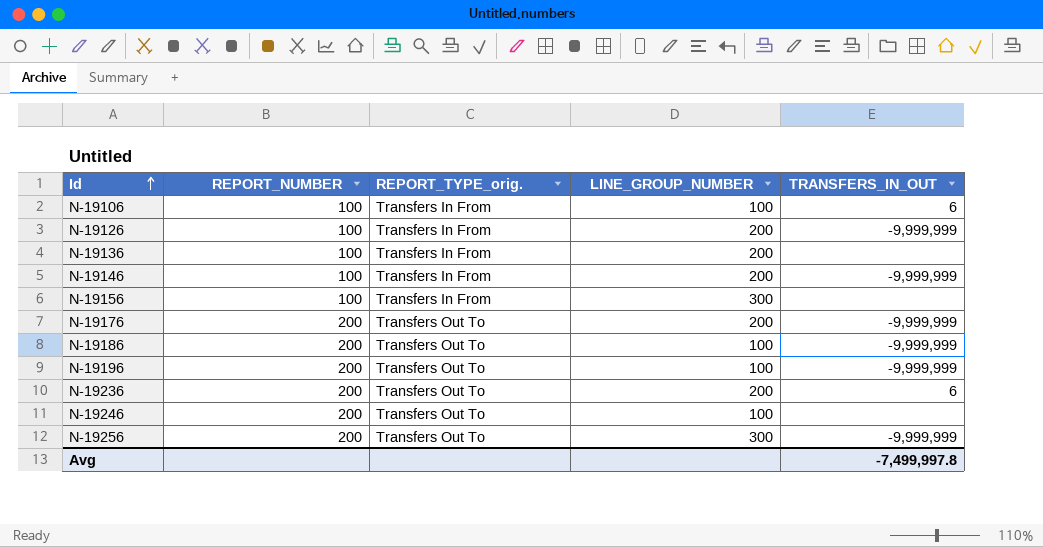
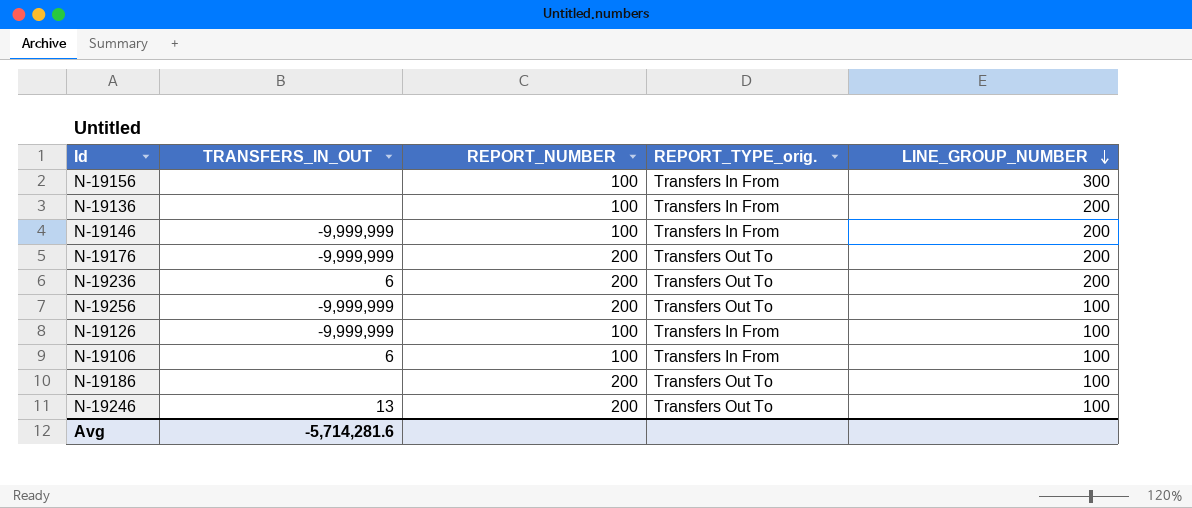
row order: Id ascending -> LINE_GROUP_NUMBER descending
column TRANSFERS_IN_OUT | position: 5 -> 2
row N-19196: 200 | Transfers Out To | 100 | -9,999,999 -> none
N-19256 | LINE_GROUP_NUMBER: 300 -> 100
N-19126 | LINE_GROUP_NUMBER: 200 -> 100
N-19186 | TRANSFERS_IN_OUT: -9,999,999 -> none
N-19246 | TRANSFERS_IN_OUT: none -> 13
Avg | TRANSFERS_IN_OUT: -7,499,997.8 -> -5,714,281.6

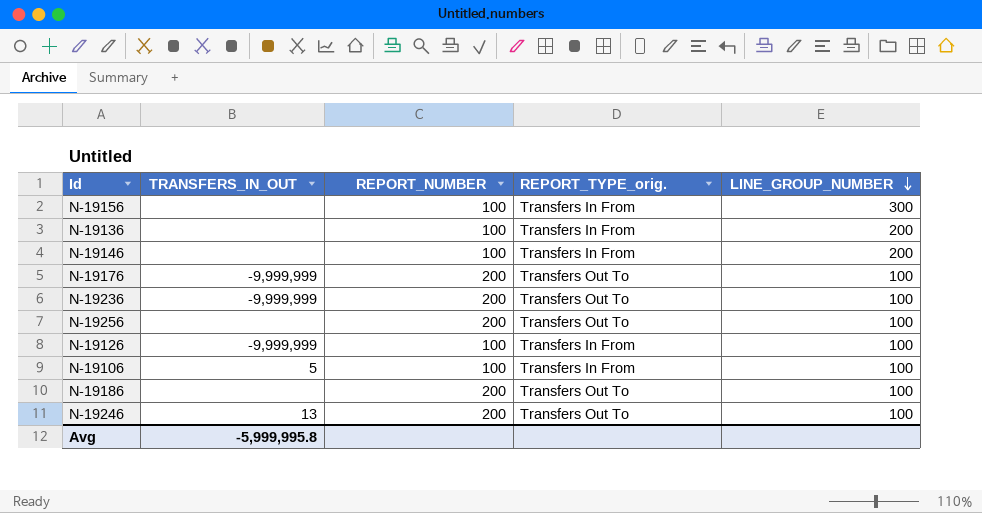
N-19146 | TRANSFERS_IN_OUT: -9,999,999 -> none
N-19176 | LINE_GROUP_NUMBER: 200 -> 100
N-19236 | TRANSFERS_IN_OUT: 6 -> -9,999,999
N-19236 | LINE_GROUP_NUMBER: 200 -> 100
N-19256 | TRANSFERS_IN_OUT: -9,999,999 -> none
N-19106 | TRANSFERS_IN_OUT: 6 -> 5
Avg | TRANSFERS_IN_OUT: -5,714,281.6 -> -5,999,995.8

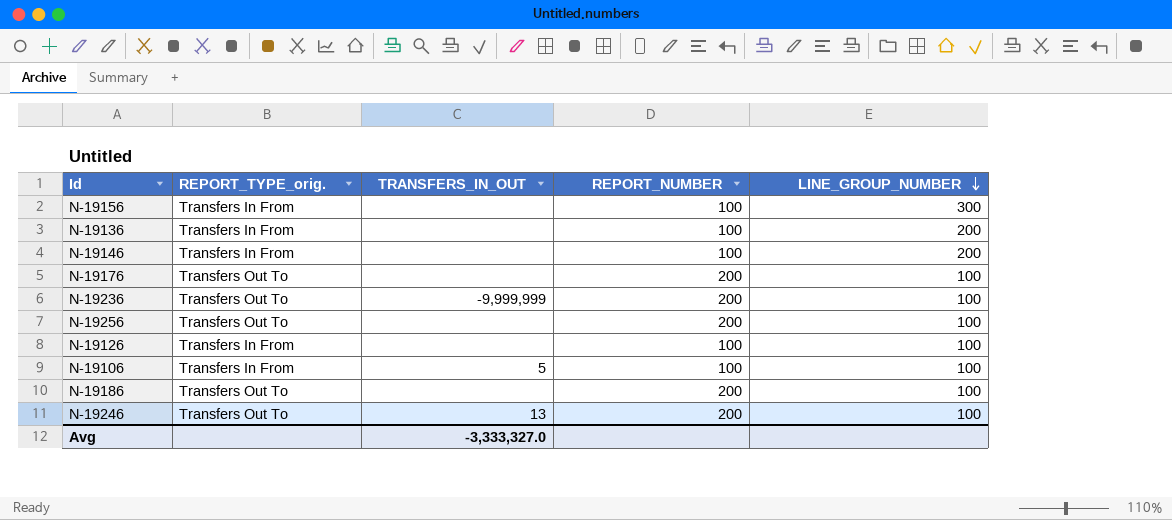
column REPORT_TYPE_orig. | position: 4 -> 2
N-19176 | TRANSFERS_IN_OUT: -9,999,999 -> none
N-19126 | TRANSFERS_IN_OUT: -9,999,999 -> none
Avg | TRANSFERS_IN_OUT: -5,999,995.8 -> -3,333,327.0

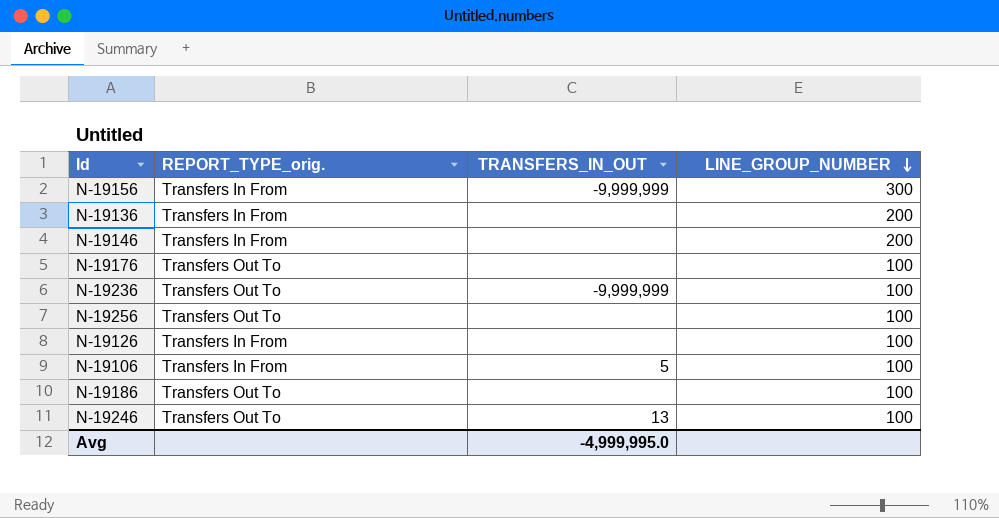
column REPORT_NUMBER | position: 4 -> none
N-19156 | TRANSFERS_IN_OUT: none -> -9,999,999
Avg | TRANSFERS_IN_OUT: -3,333,327.0 -> -4,999,995.0

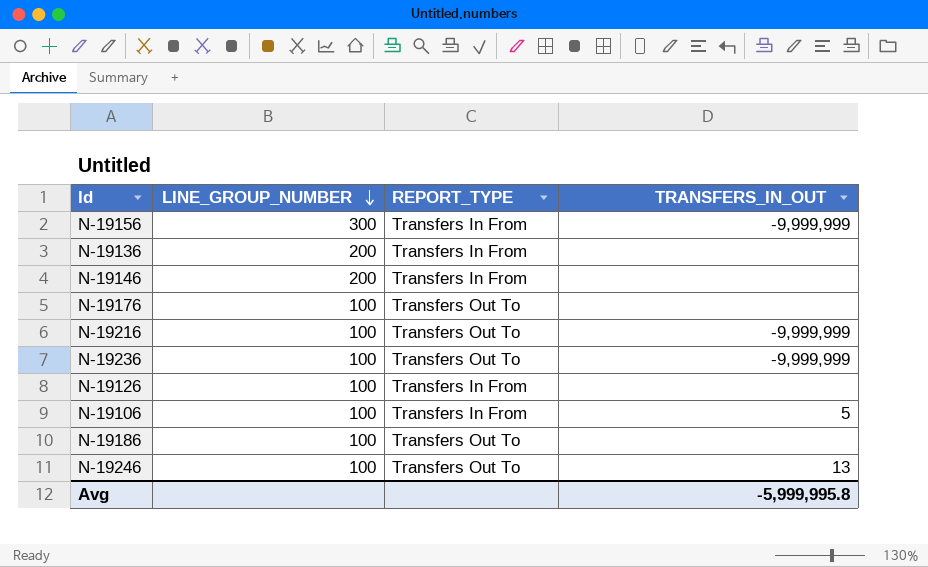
column LINE_GROUP_NUMBER | position: 4 -> 2
column name: REPORT_TYPE_orig. -> REPORT_TYPE
row N-19256: Transfers Out To | none | 100 -> none
row N-19216: none -> 100 | Transfers Out To | -9,999,999
Avg | TRANSFERS_IN_OUT: -4,999,995.0 -> -5,999,995.8

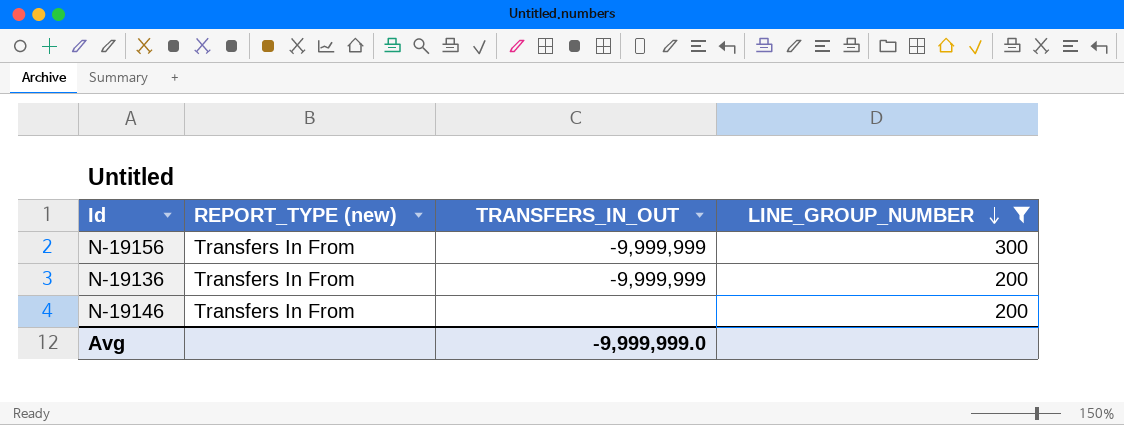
filter: none -> LINE_GROUP_NUMBER != 100
column name: REPORT_TYPE -> REPORT_TYPE (new)
column LINE_GROUP_NUMBER | position: 2 -> 4
N-19136 | TRANSFERS_IN_OUT: none -> -9,999,999
Avg | TRANSFERS_IN_OUT: -5,999,995.8 -> -9,999,999.0

